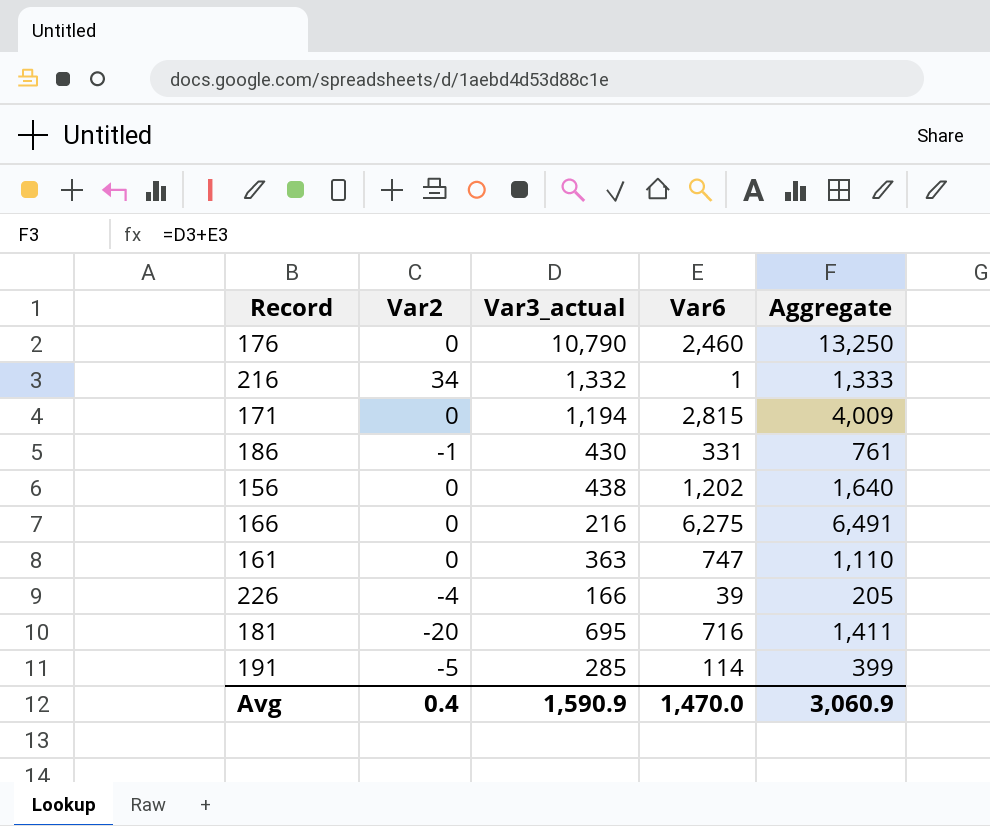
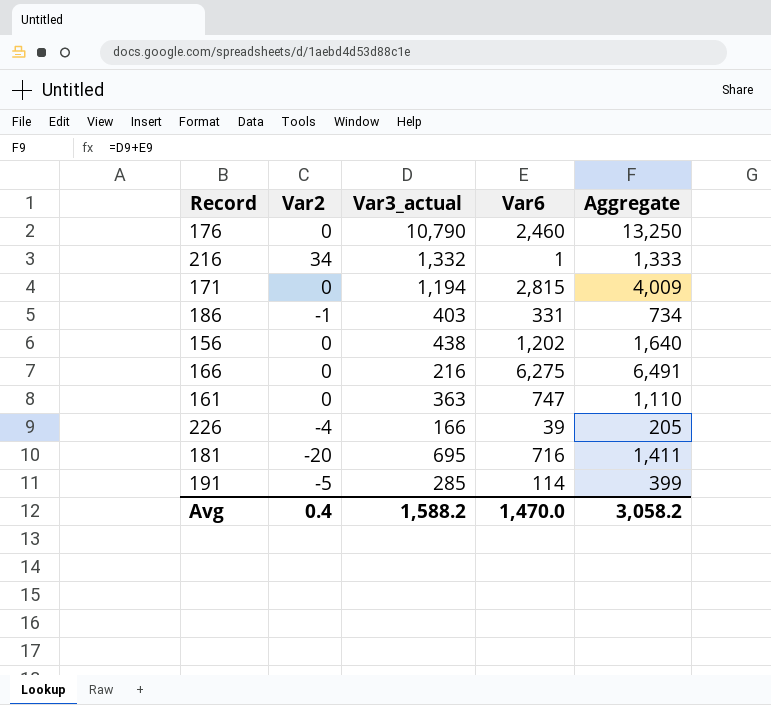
186 | Var3_actual: 430 -> 403
186 | Aggregate: 761 -> 734
Avg | Var3_actual: 1,590.9 -> 1,588.2
Avg | Aggregate: 3,060.9 -> 3,058.2

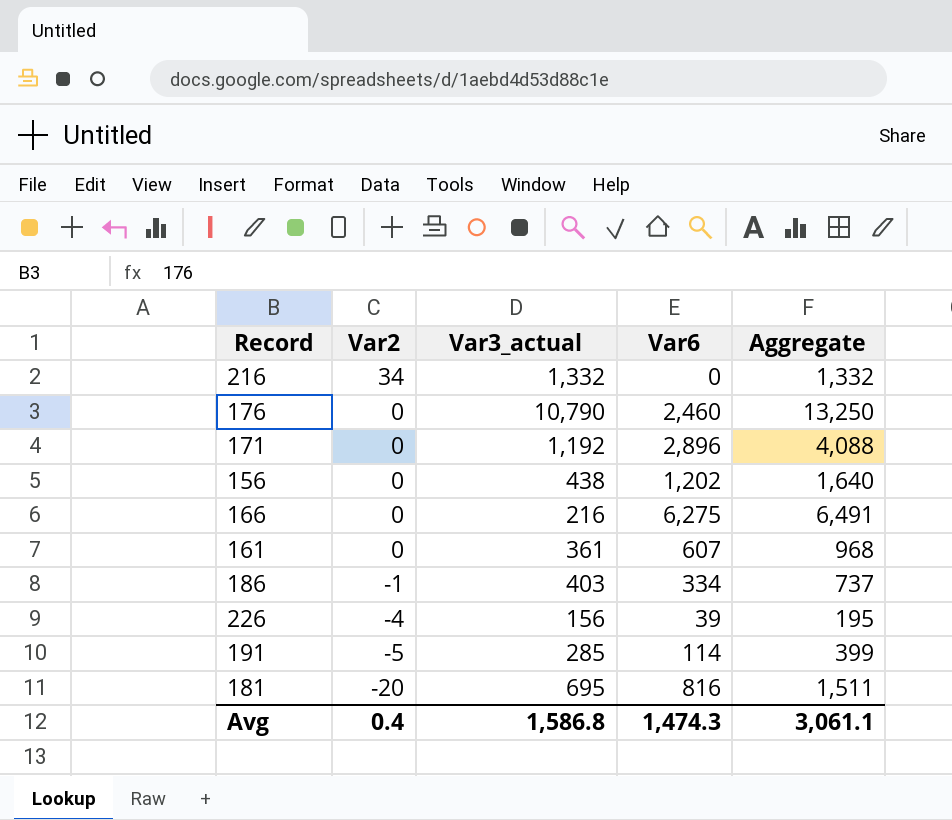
row order: none -> Var2 descending
216 | Var6: 1 -> 0
216 | Aggregate: 1,333 -> 1,332
171 | Var3_actual: 1,194 -> 1,192
171 | Var6: 2,815 -> 2,896
171 | Aggregate: 4,009 -> 4,088
161 | Var3_actual: 363 -> 361
161 | Var6: 747 -> 607
161 | Aggregate: 1,110 -> 968
186 | Var6: 331 -> 334
186 | Aggregate: 734 -> 737
226 | Var3_actual: 166 -> 156
226 | Aggregate: 205 -> 195
181 | Var6: 716 -> 816
181 | Aggregate: 1,411 -> 1,511
Avg | Var3_actual: 1,588.2 -> 1,586.8
Avg | Var6: 1,470.0 -> 1,474.3
Avg | Aggregate: 3,058.2 -> 3,061.1

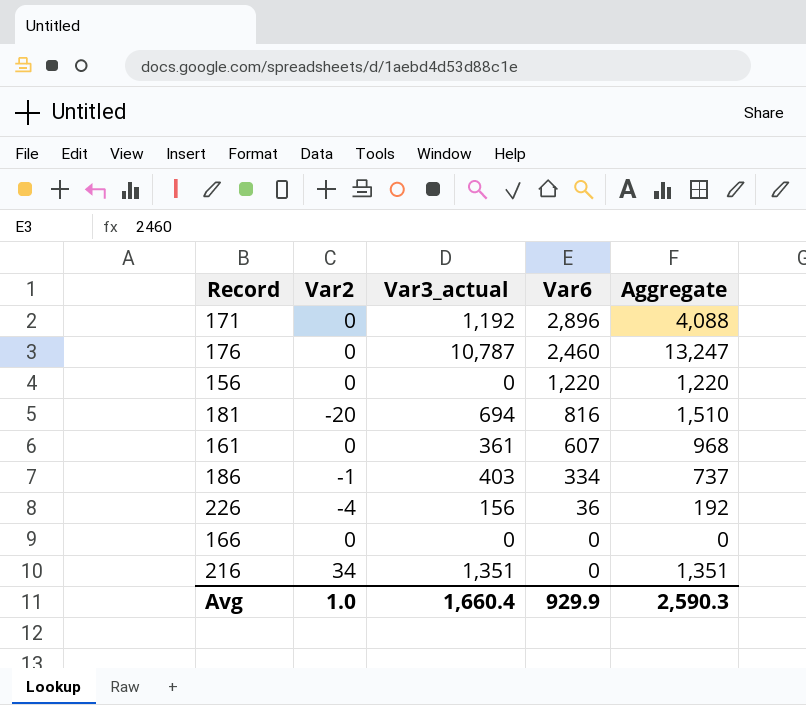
row order: Var2 descending -> Var6 descending
row 191: -5 | 285 | 114 | 399 -> none
176 | Var3_actual: 10,790 -> 10,787
176 | Aggregate: 13,250 -> 13,247
156 | Var3_actual: 438 -> 0
156 | Var6: 1,202 -> 1,220
156 | Aggregate: 1,640 -> 1,220
181 | Var3_actual: 695 -> 694
181 | Aggregate: 1,511 -> 1,510
226 | Var6: 39 -> 36
226 | Aggregate: 195 -> 192
166 | Var3_actual: 216 -> 0
166 | Var6: 6,275 -> 0
166 | Aggregate: 6,491 -> 0
216 | Var3_actual: 1,332 -> 1,351
216 | Aggregate: 1,332 -> 1,351
Avg | Var2: 0.4 -> 1.0
Avg | Var3_actual: 1,586.8 -> 1,660.4
Avg | Var6: 1,474.3 -> 929.9
Avg | Aggregate: 3,061.1 -> 2,590.3

